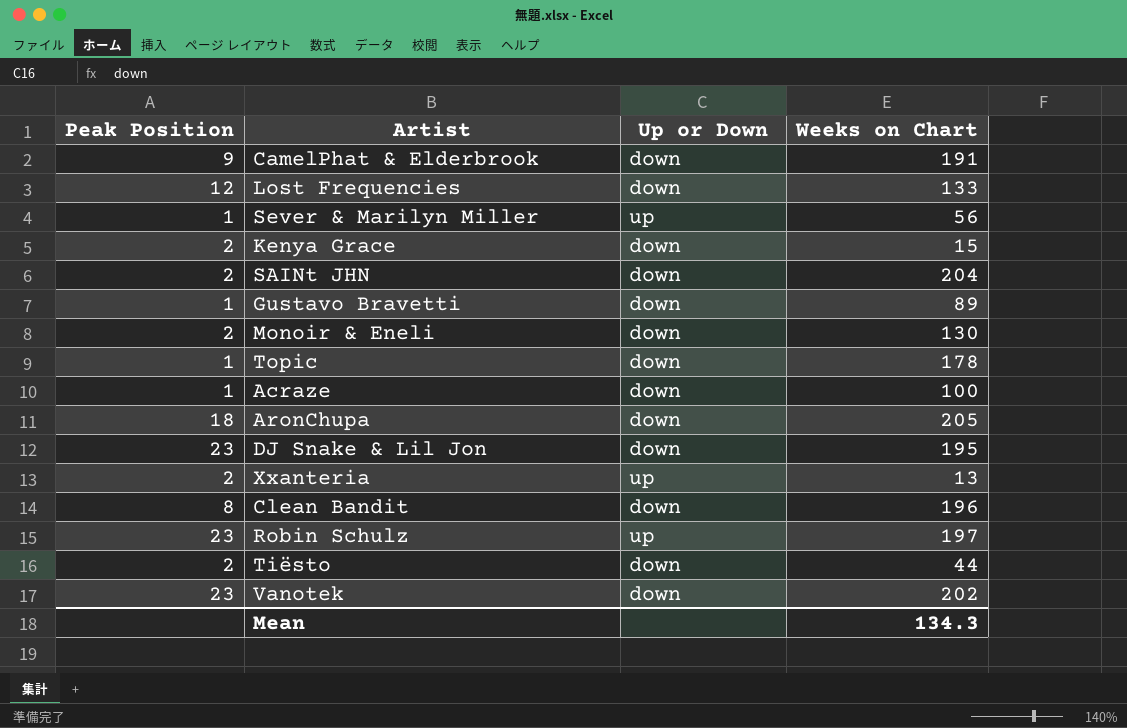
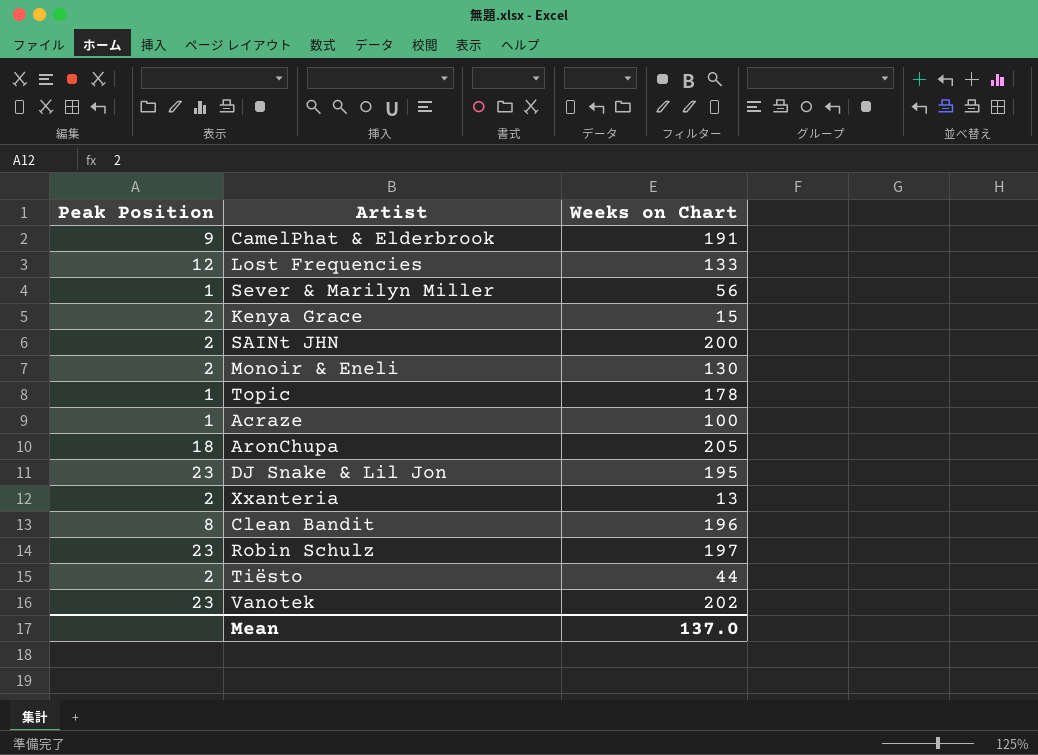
column Up or Down | position: 3 -> none
row Gustavo Bravetti: 1 | down | 89 -> none
SAINt JHN | Weeks on Chart: 204 -> 200
Mean | Weeks on Chart: 134.3 -> 137.0

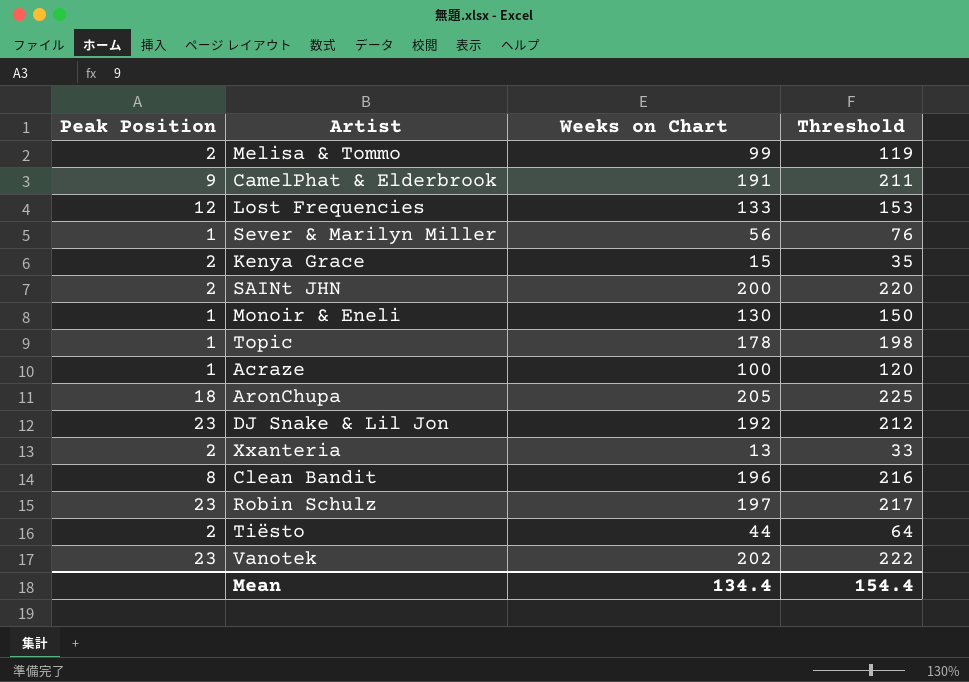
column Threshold | formula: none -> [Weeks on Chart] + 20
row Melisa & Tommo: none -> 2 | 99 | 119
Monoir & Eneli | Peak Position: 2 -> 1
DJ Snake & Lil Jon | Weeks on Chart: 195 -> 192
Mean | Weeks on Chart: 137.0 -> 134.4

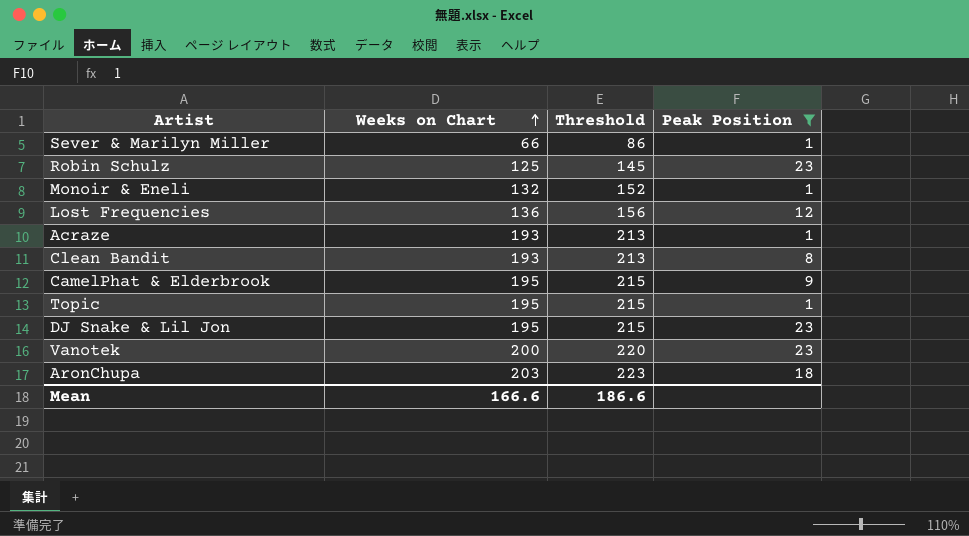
filter: none -> Peak Position != 2
row order: none -> Weeks on Chart ascending
column Peak Position | position: 1 -> 4
Sever & Marilyn Miller | Weeks on Chart: 56 -> 66
Sever & Marilyn Miller | Threshold: 76 -> 86
Robin Schulz | Weeks on Chart: 197 -> 125
Robin Schulz | Threshold: 217 -> 145
Monoir & Eneli | Weeks on Chart: 130 -> 132
Monoir & Eneli | Threshold: 150 -> 152
Lost Frequencies | Weeks on Chart: 133 -> 136
Lost Frequencies | Threshold: 153 -> 156
Acraze | Weeks on Chart: 100 -> 193
Acraze | Threshold: 120 -> 213
Clean Bandit | Weeks on Chart: 196 -> 193
Clean Bandit | Threshold: 216 -> 213
CamelPhat & Elderbrook | Weeks on Chart: 191 -> 195
CamelPhat & Elderbrook | Threshold: 211 -> 215
Topic | Weeks on Chart: 178 -> 195
Topic | Threshold: 198 -> 215
DJ Snake & Lil Jon | Weeks on Chart: 192 -> 195
DJ Snake & Lil Jon | Threshold: 212 -> 215
Vanotek | Weeks on Chart: 202 -> 200
Vanotek | Threshold: 222 -> 220
AronChupa | Weeks on Chart: 205 -> 203
AronChupa | Threshold: 225 -> 223
Mean | Weeks on Chart: 134.4 -> 166.6
Mean | Threshold: 154.4 -> 186.6

